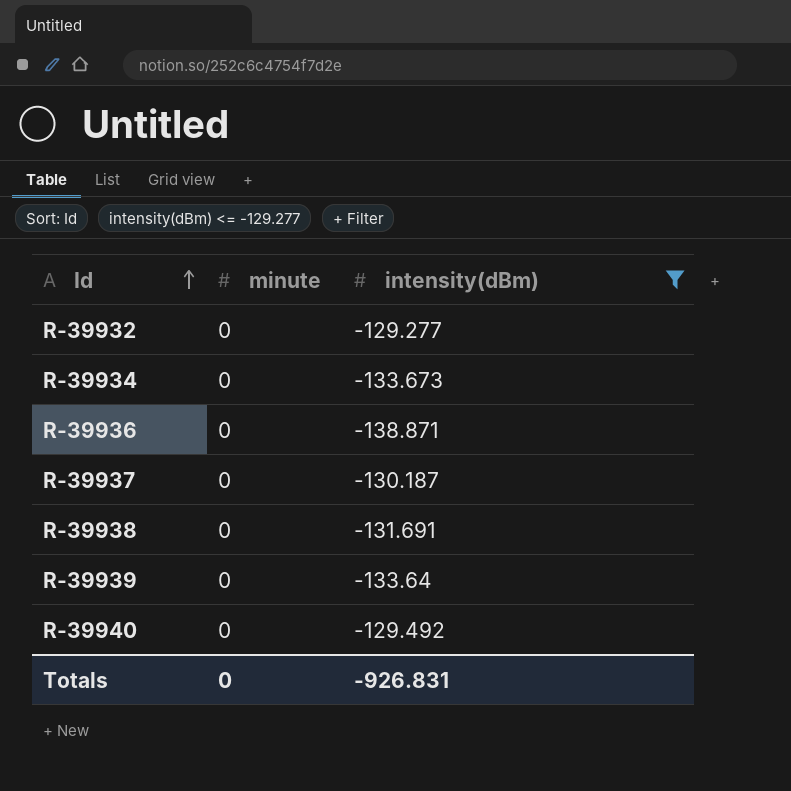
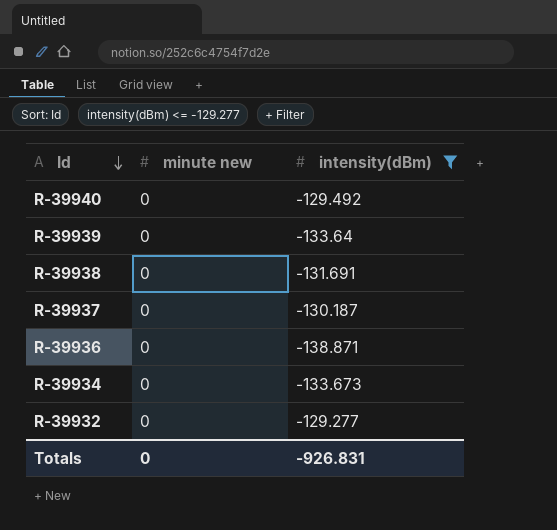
row order: Id ascending -> Id descending
column name: minute -> minute new

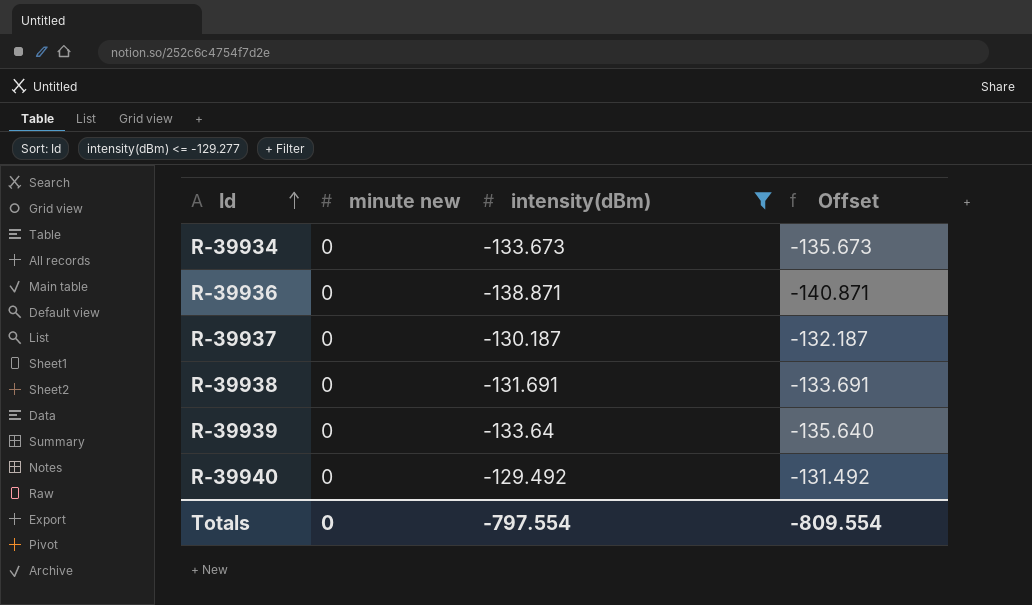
row order: Id descending -> Id ascending
column Offset | formula: none -> [intensity(dBm)] - 2
row R-39932: 0 | -129.277 -> none
Totals | intensity(dBm): -926.831 -> -797.554

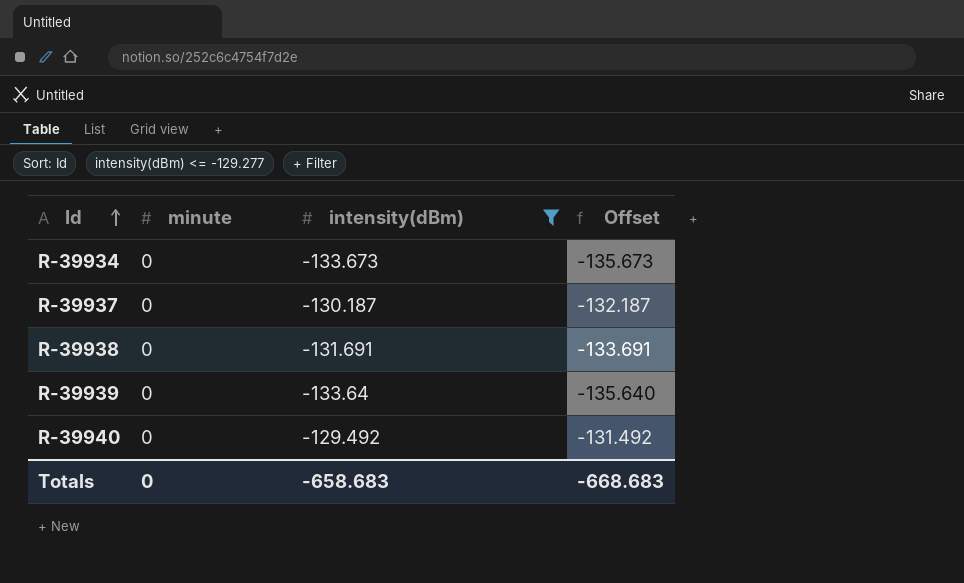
column name: minute new -> minute
row R-39936: 0 | -138.871 | -140.871 -> none
Totals | intensity(dBm): -797.554 -> -658.683
Totals | Offset: -809.554 -> -668.683

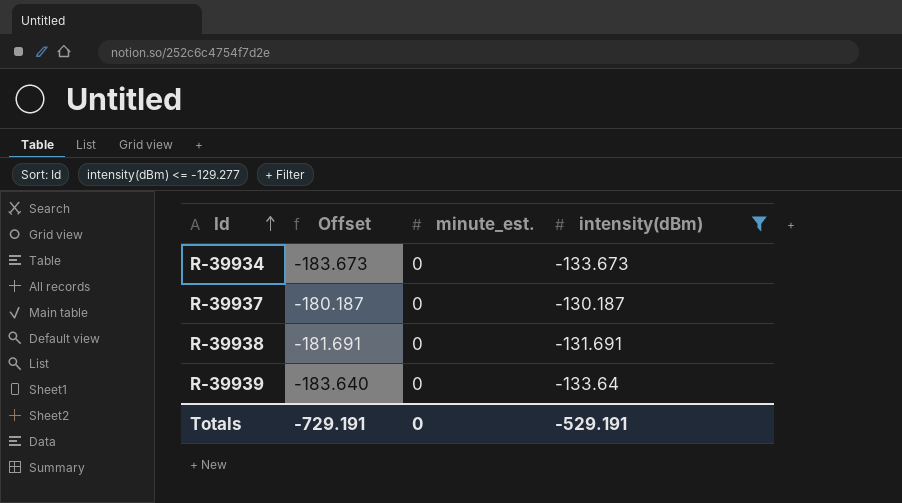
column Offset | formula: [intensity(dBm)] - 2 -> [intensity(dBm)] - 50
column Offset | position: 4 -> 2
column name: minute -> minute_est.
row R-39940: 0 | -129.492 | -131.492 -> none
Totals | Offset: -668.683 -> -729.191
Totals | intensity(dBm): -658.683 -> -529.191

